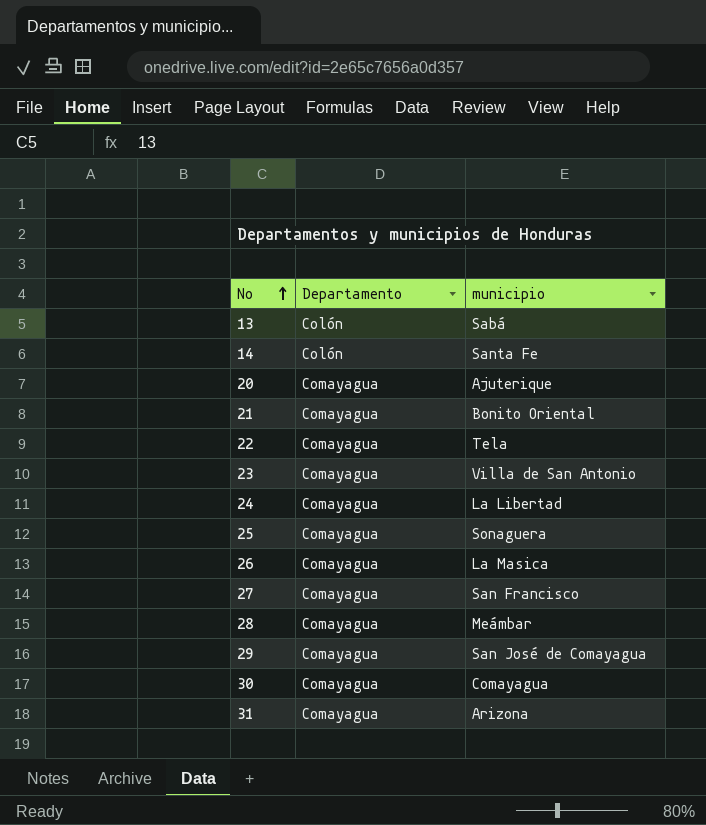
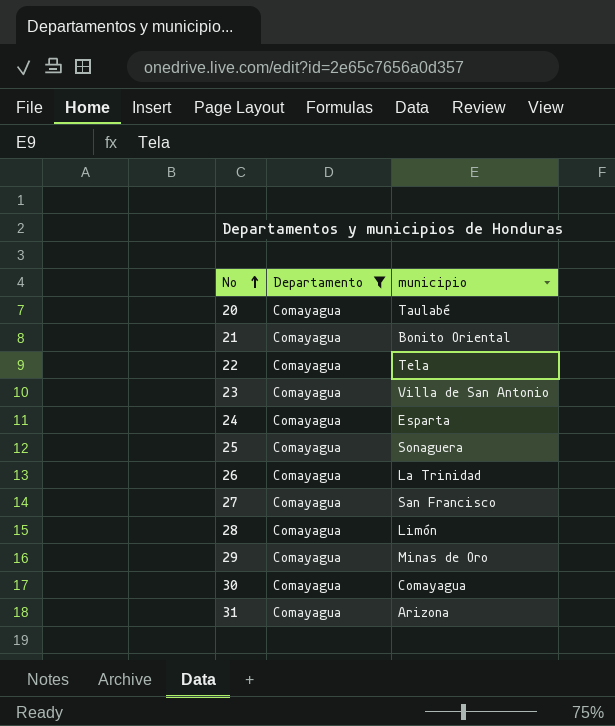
filter: none -> Departamento = Comayagua
20 | municipio: Ajuterique -> Taulabé
24 | municipio: La Libertad -> Esparta
26 | municipio: La Masica -> La Trinidad
28 | municipio: Meámbar -> Limón
29 | municipio: San José de Comayagua -> Minas de Oro

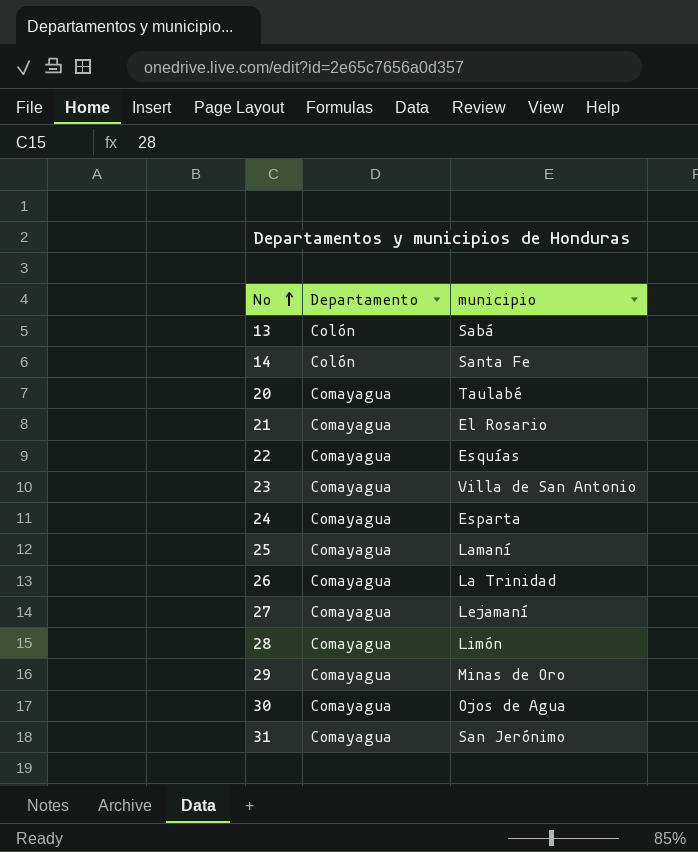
filter: Departamento = Comayagua -> none
21 | municipio: Bonito Oriental -> El Rosario
22 | municipio: Tela -> Esquías
25 | municipio: Sonaguera -> Lamaní
27 | municipio: San Francisco -> Lejamaní
30 | municipio: Comayagua -> Ojos de Agua
31 | municipio: Arizona -> San Jerónimo

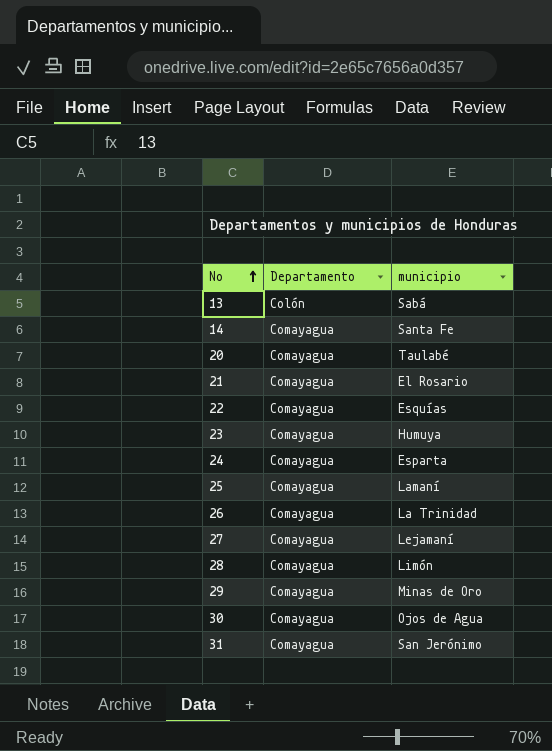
14 | Departamento: Colón -> Comayagua
23 | municipio: Villa de San Antonio -> Humuya

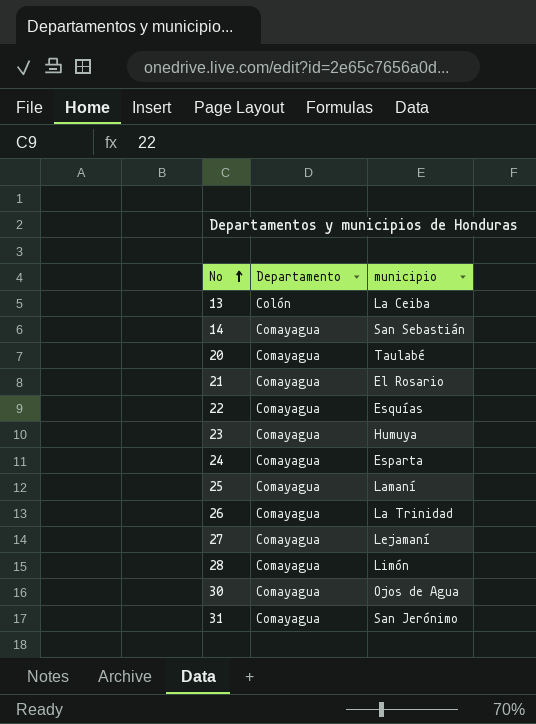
row 29: Comayagua | Minas de Oro -> none
13 | municipio: Sabá -> La Ceiba
14 | municipio: Santa Fe -> San Sebastián

